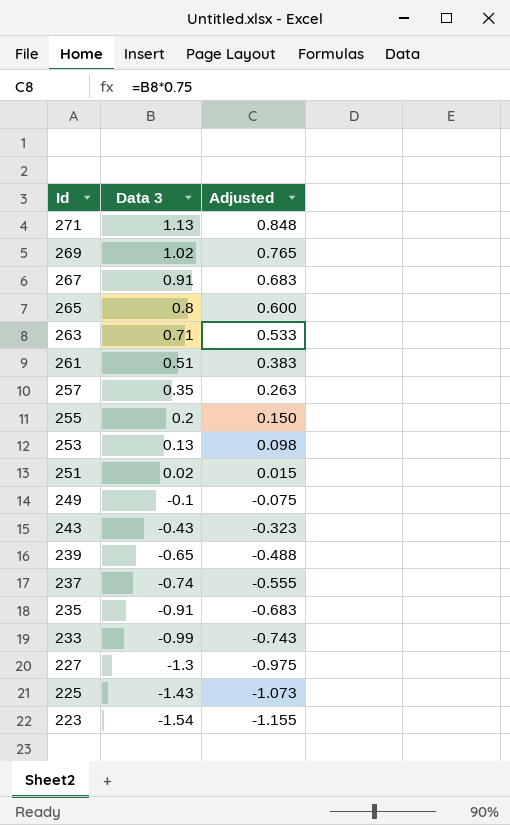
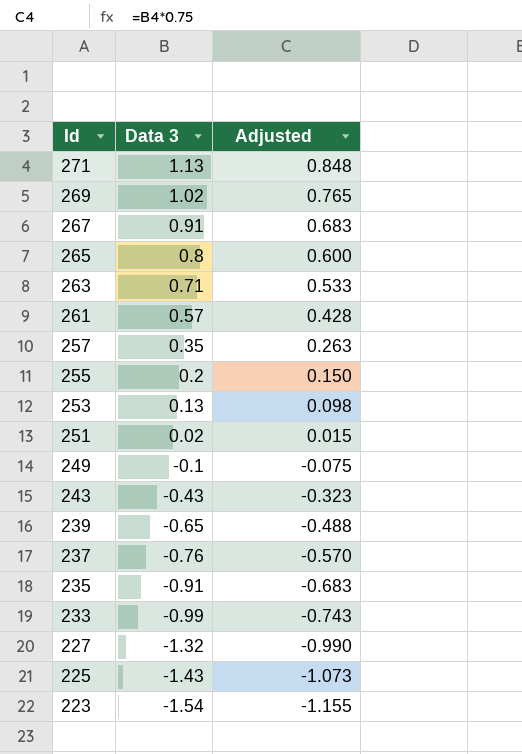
261 | Data 3: 0.51 -> 0.57
261 | Adjusted: 0.383 -> 0.428
237 | Data 3: -0.74 -> -0.76
237 | Adjusted: -0.555 -> -0.570
227 | Data 3: -1.3 -> -1.32
227 | Adjusted: -0.975 -> -0.990

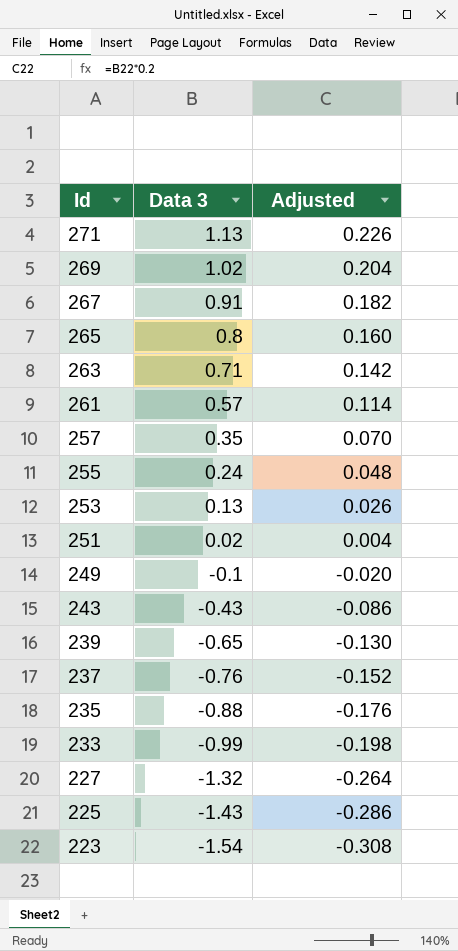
column Adjusted | formula: [Data 3] * 0.75 -> [Data 3] * 0.2
255 | Data 3: 0.2 -> 0.24
235 | Data 3: -0.91 -> -0.88

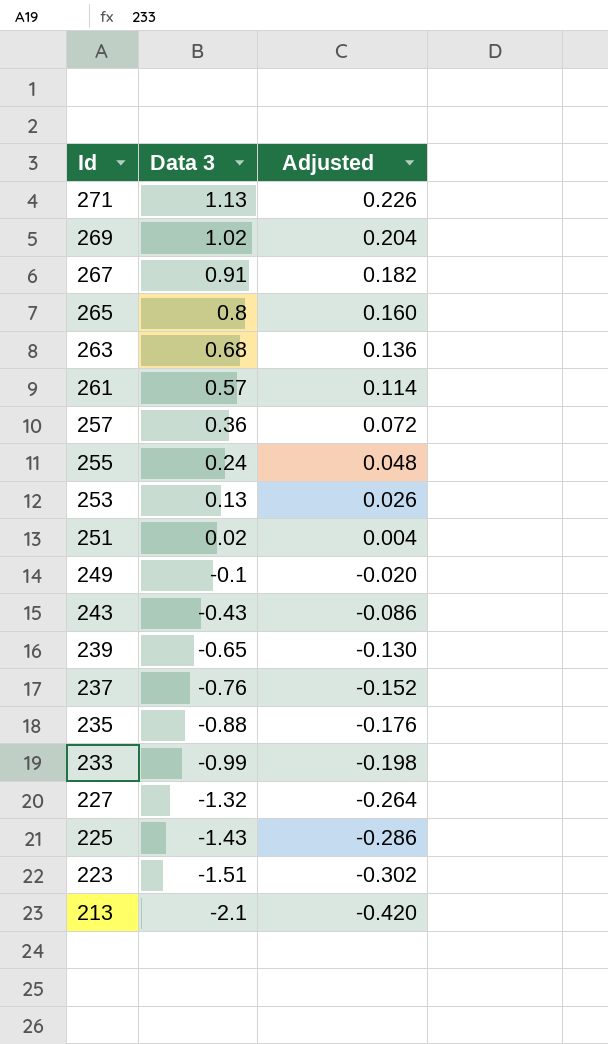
263 | Data 3: 0.71 -> 0.68
263 | Adjusted: 0.142 -> 0.136
257 | Data 3: 0.35 -> 0.36
257 | Adjusted: 0.070 -> 0.072
223 | Data 3: -1.54 -> -1.51
223 | Adjusted: -0.308 -> -0.302
row 213: none -> -2.1 | -0.420

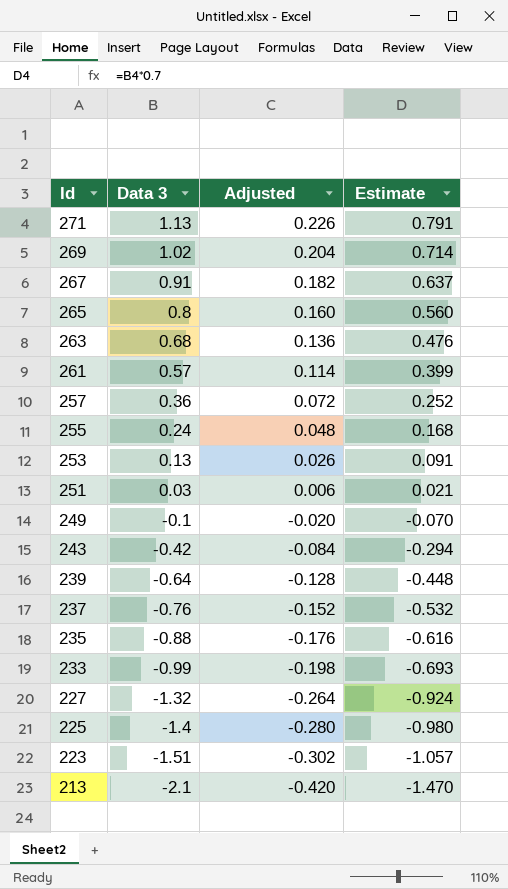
column Estimate | formula: none -> [Data 3] * 0.7
251 | Data 3: 0.02 -> 0.03
251 | Adjusted: 0.004 -> 0.006
243 | Data 3: -0.43 -> -0.42
243 | Adjusted: -0.086 -> -0.084
239 | Data 3: -0.65 -> -0.64
239 | Adjusted: -0.130 -> -0.128
225 | Data 3: -1.43 -> -1.4
225 | Adjusted: -0.286 -> -0.280

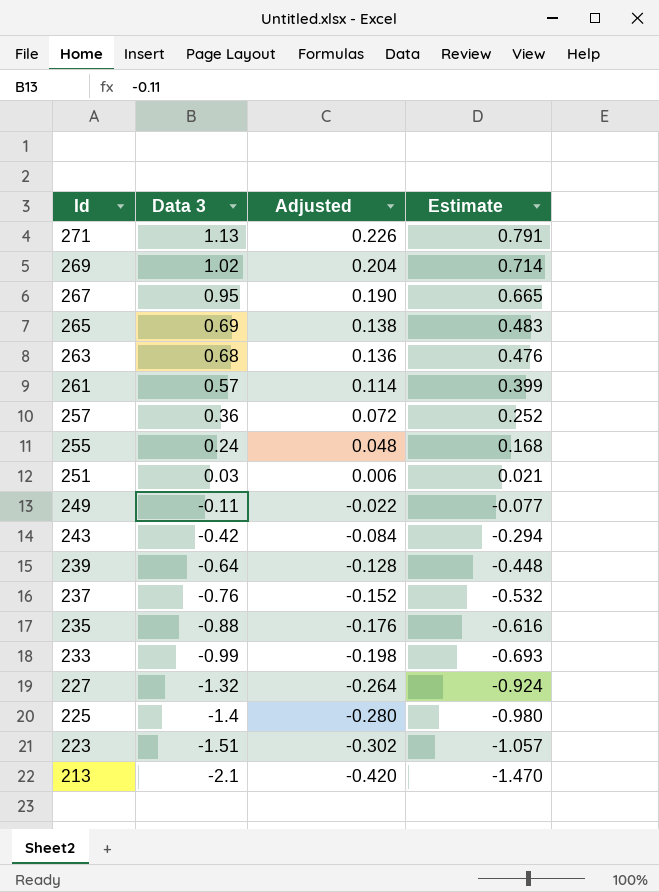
row 253: 0.13 | 0.026 | 0.091 -> none
267 | Data 3: 0.91 -> 0.95
267 | Adjusted: 0.182 -> 0.190
267 | Estimate: 0.637 -> 0.665
265 | Data 3: 0.8 -> 0.69
265 | Adjusted: 0.160 -> 0.138
265 | Estimate: 0.560 -> 0.483
249 | Data 3: -0.1 -> -0.11
249 | Adjusted: -0.020 -> -0.022
249 | Estimate: -0.070 -> -0.077

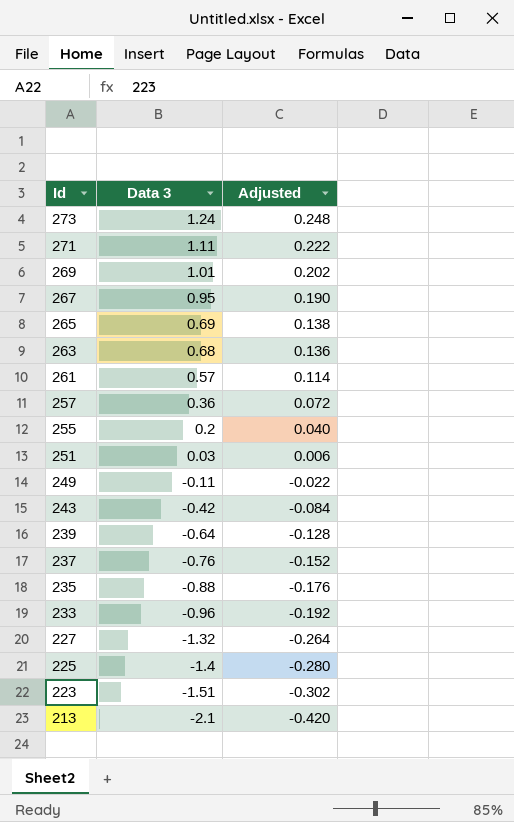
column Estimate | formula: [Data 3] * 0.7 -> none
row 273: none -> 1.24 | 0.248
271 | Data 3: 1.13 -> 1.11
271 | Adjusted: 0.226 -> 0.222
269 | Data 3: 1.02 -> 1.01
269 | Adjusted: 0.204 -> 0.202
255 | Data 3: 0.24 -> 0.2
255 | Adjusted: 0.048 -> 0.040
233 | Data 3: -0.99 -> -0.96
233 | Adjusted: -0.198 -> -0.192

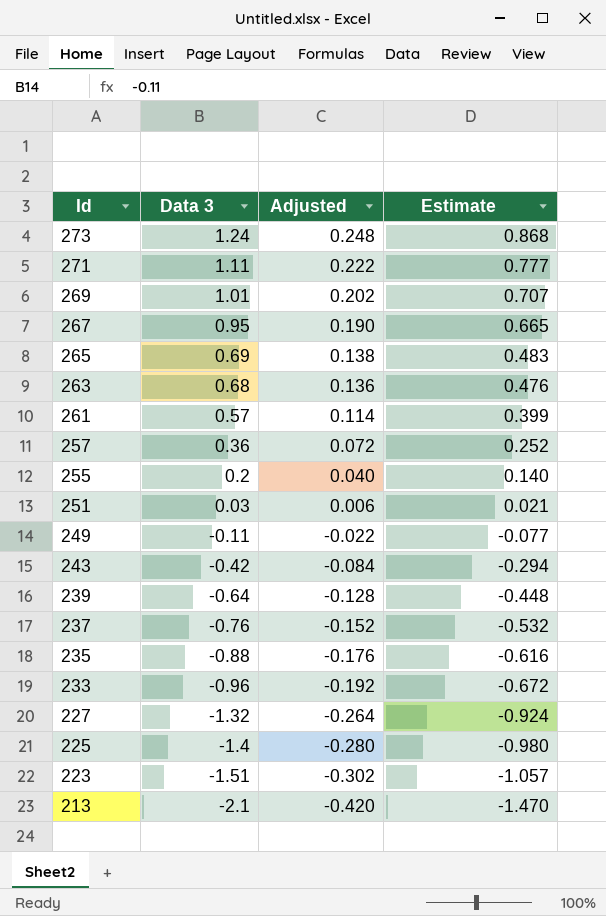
column Estimate | formula: none -> [Data 3] * 0.7

